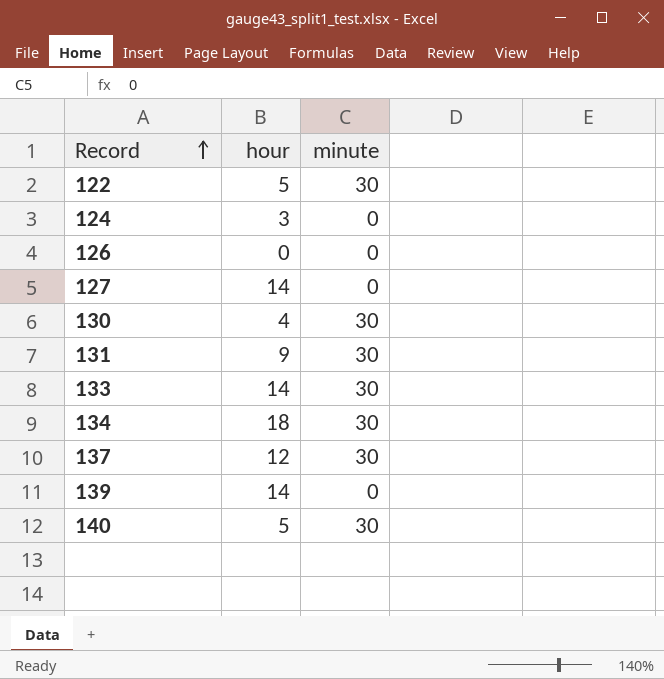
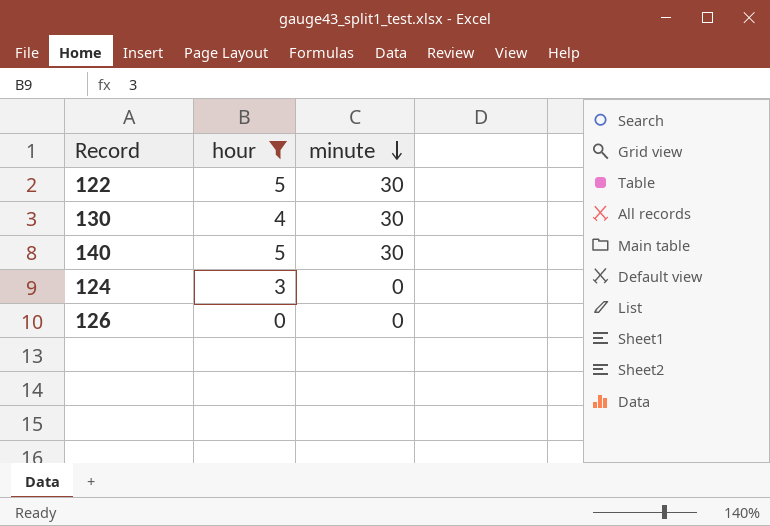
filter: none -> hour <= 5
row order: Record ascending -> minute descending

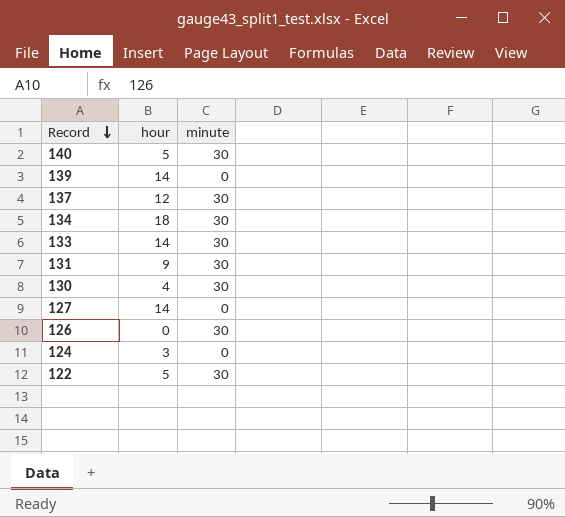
filter: hour <= 5 -> none
row order: minute descending -> Record descending
126 | minute: 0 -> 30

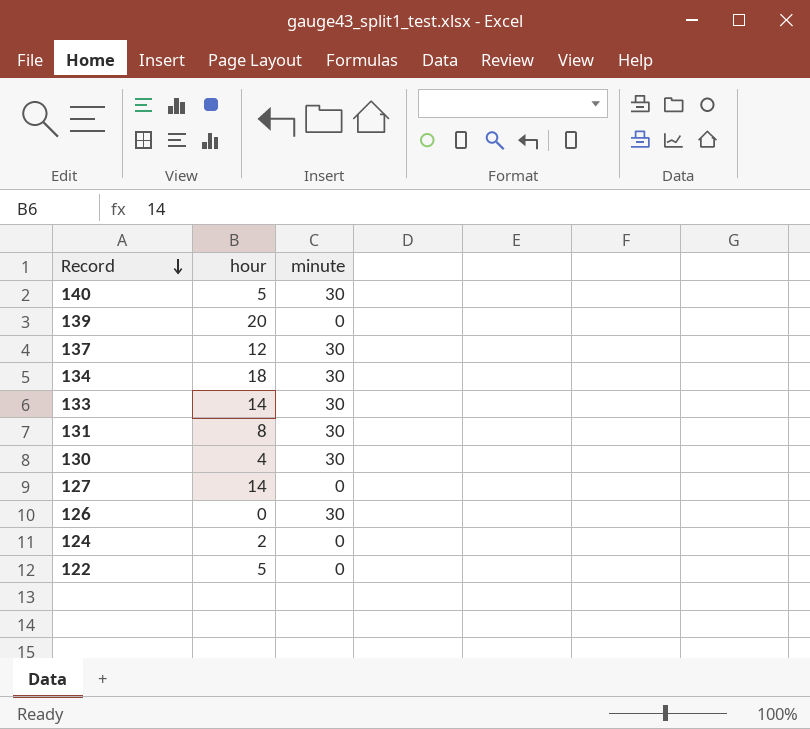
139 | hour: 14 -> 20
131 | hour: 9 -> 8
124 | hour: 3 -> 2
122 | minute: 30 -> 0

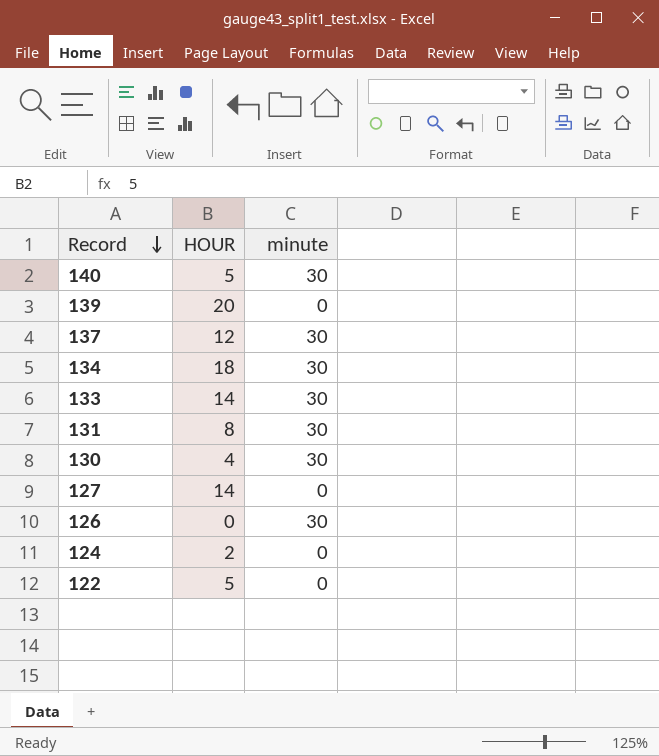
column name: hour -> HOUR

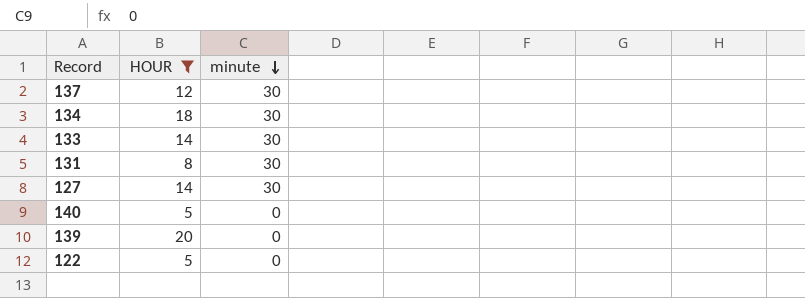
filter: none -> HOUR >= 5
row order: Record descending -> minute descending
127 | minute: 0 -> 30
140 | minute: 30 -> 0

